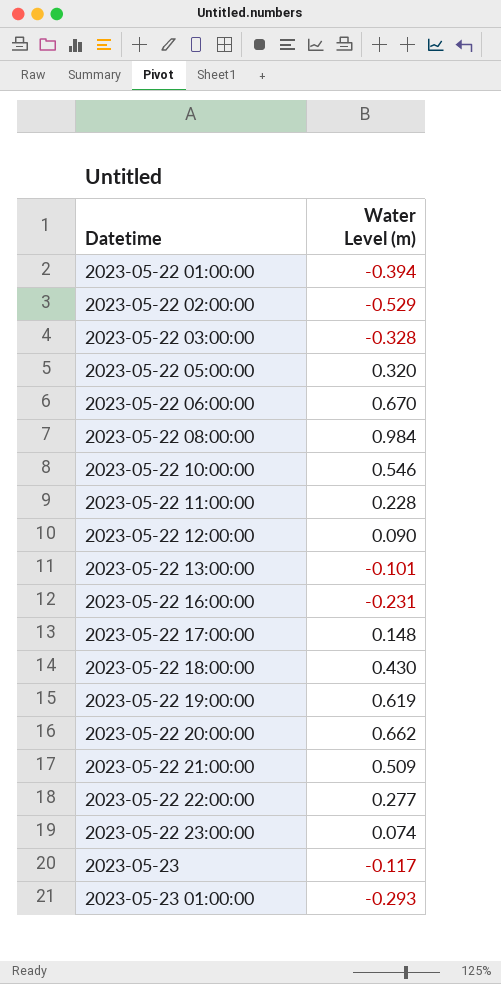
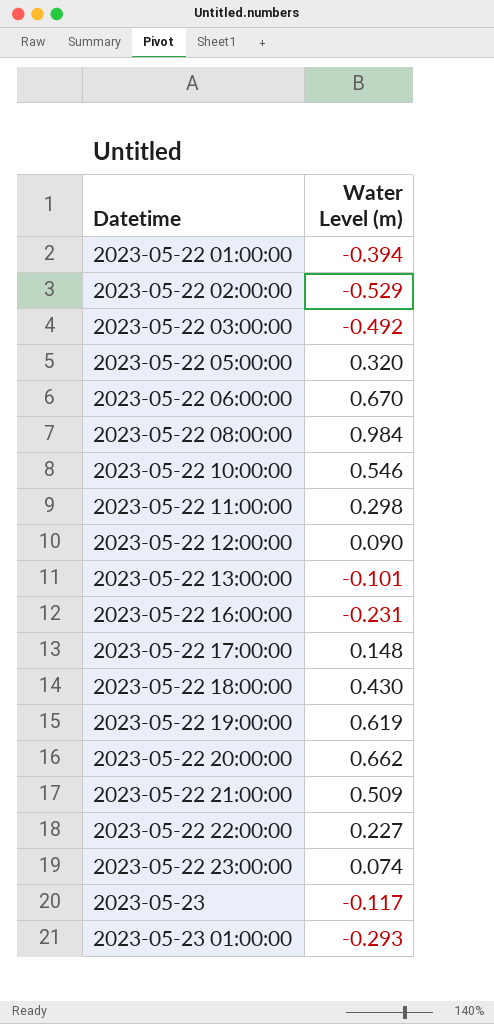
2023-05-22 03:00:00 | Water Level (m): -0.328 -> -0.492
2023-05-22 11:00:00 | Water Level (m): 0.228 -> 0.298
2023-05-22 22:00:00 | Water Level (m): 0.277 -> 0.227

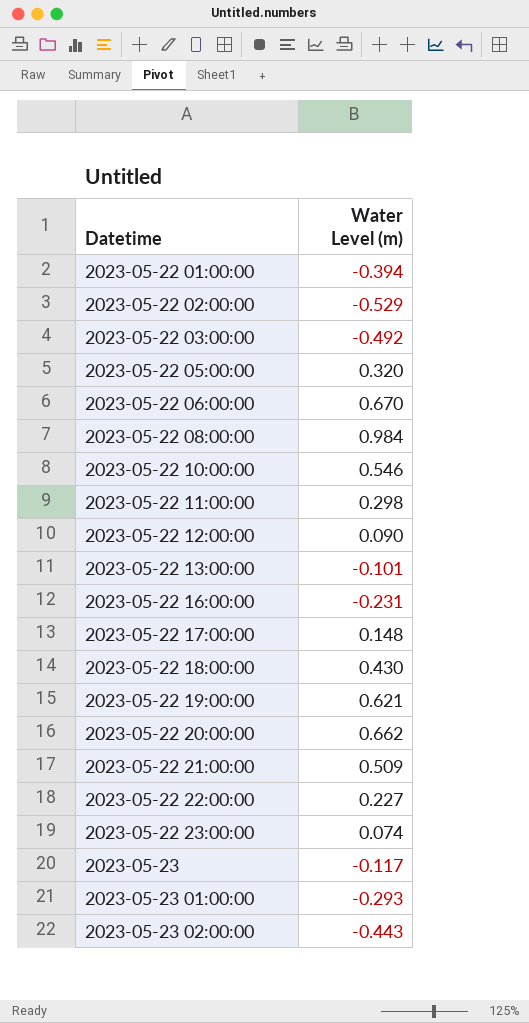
2023-05-22 19:00:00 | Water Level (m): 0.619 -> 0.621
row 2023-05-23 02:00:00: none -> -0.443

